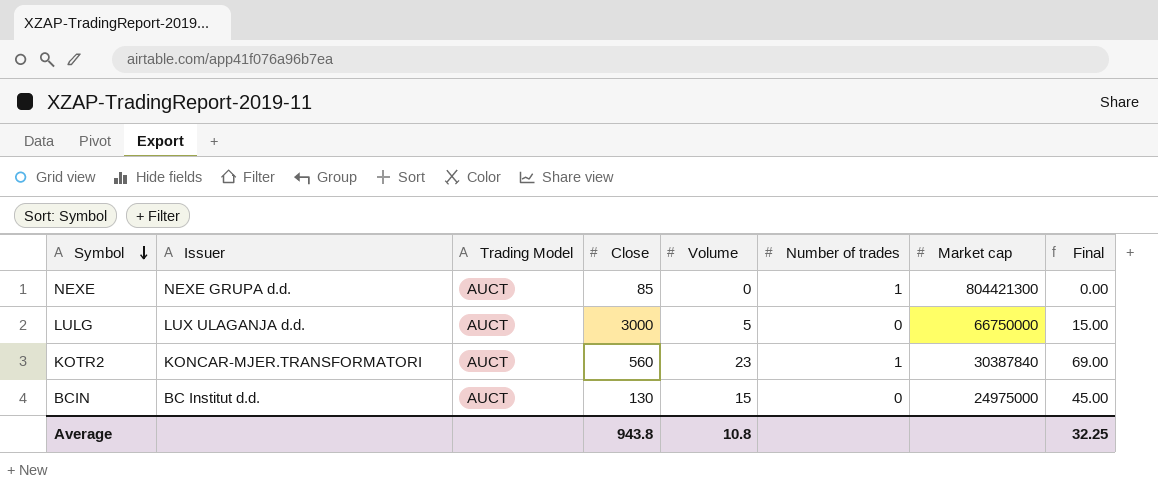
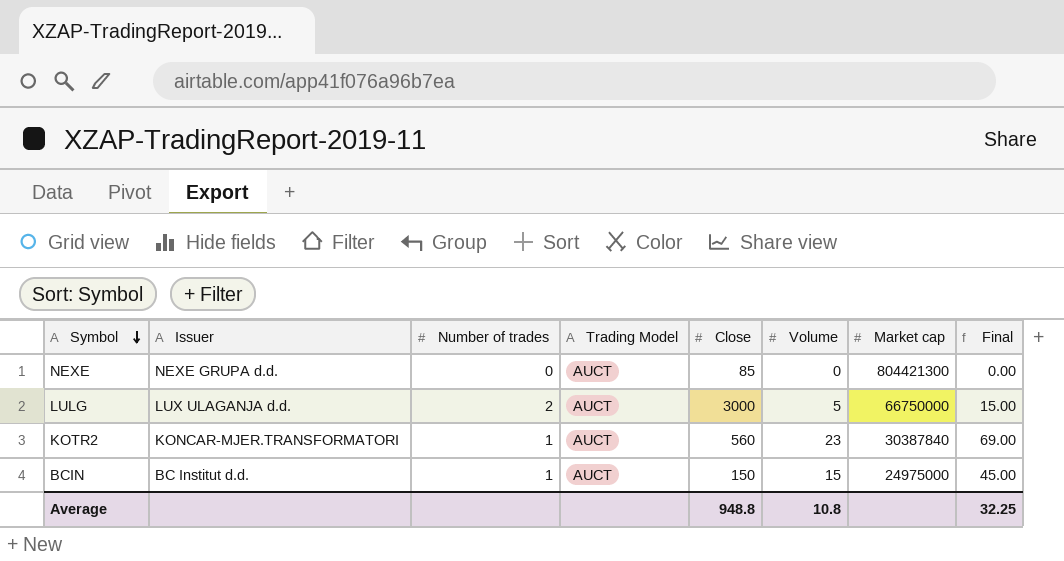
column Number of trades | position: 6 -> 3
NEXE | Number of trades: 1 -> 0
LULG | Number of trades: 0 -> 2
BCIN | Number of trades: 0 -> 1
BCIN | Close: 130 -> 150
Average | Close: 943.8 -> 948.8

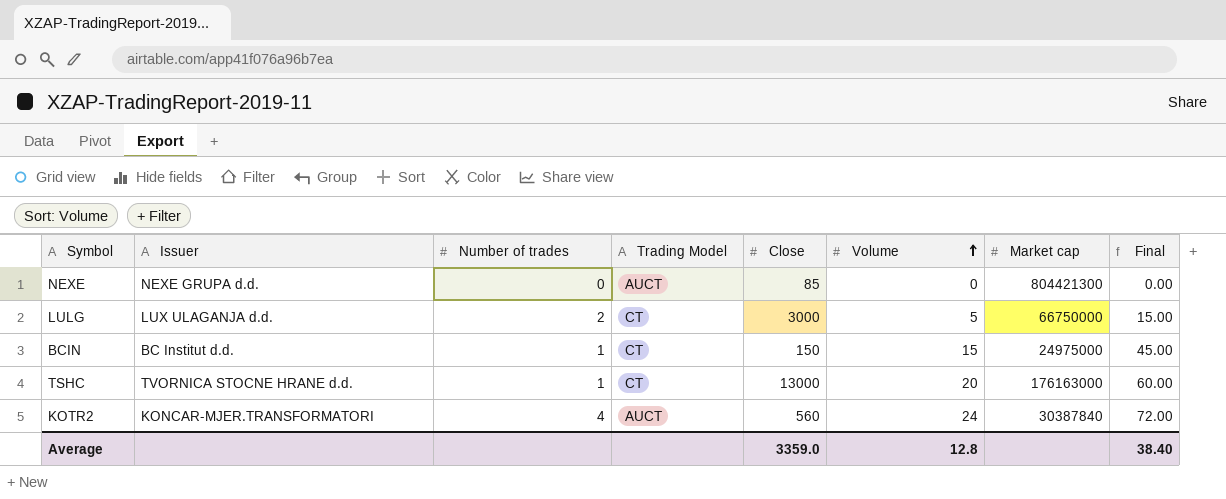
row order: Symbol descending -> Volume ascending
LULG | Trading Model: AUCT -> CT
BCIN | Trading Model: AUCT -> CT
row TSHC: none -> TVORNICA STOCNE HRANE d.d. | 1 | CT | 13000 | 20 | 176163000 | 60.00
KOTR2 | Number of trades: 1 -> 4
KOTR2 | Volume: 23 -> 24
KOTR2 | Final: 69.00 -> 72.00
Average | Close: 948.8 -> 3359.0
Average | Volume: 10.8 -> 12.8
Average | Final: 32.25 -> 38.40

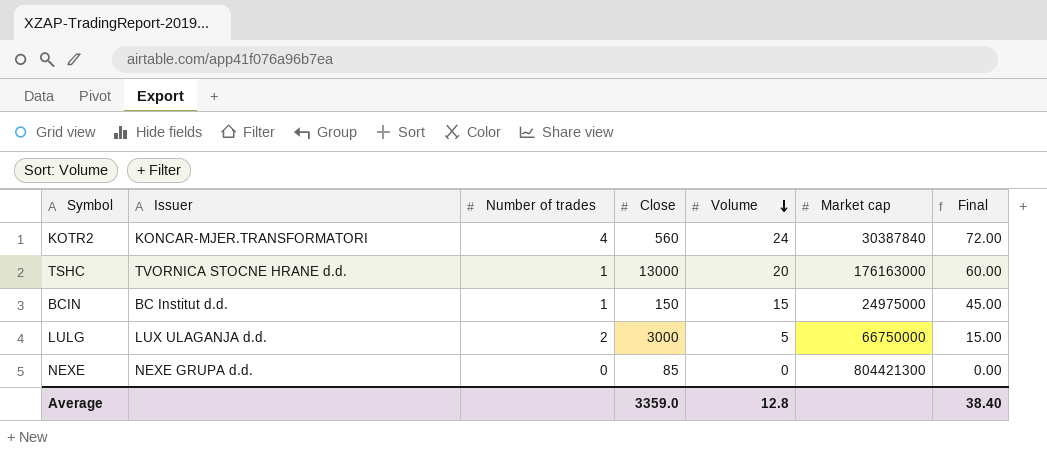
row order: Volume ascending -> Volume descending
column Trading Model | position: 4 -> none

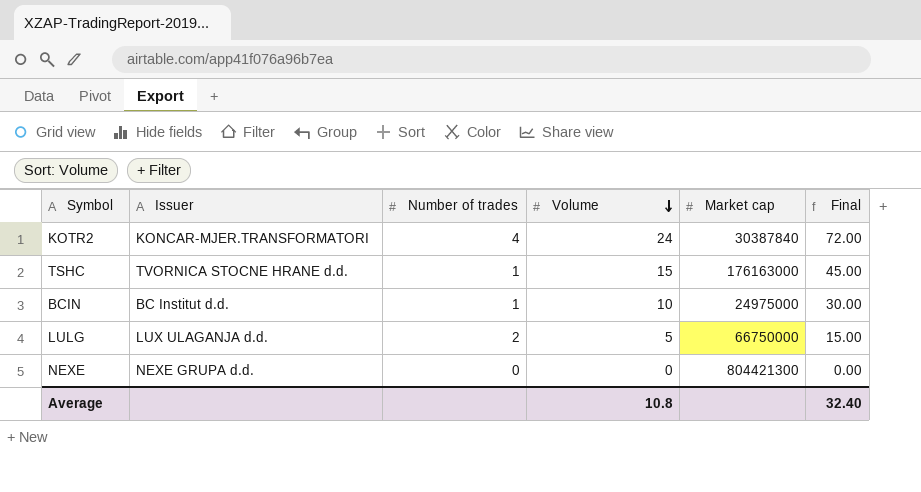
column Close | position: 4 -> none
TSHC | Volume: 20 -> 15
TSHC | Final: 60.00 -> 45.00
BCIN | Volume: 15 -> 10
BCIN | Final: 45.00 -> 30.00
Average | Volume: 12.8 -> 10.8
Average | Final: 38.40 -> 32.40

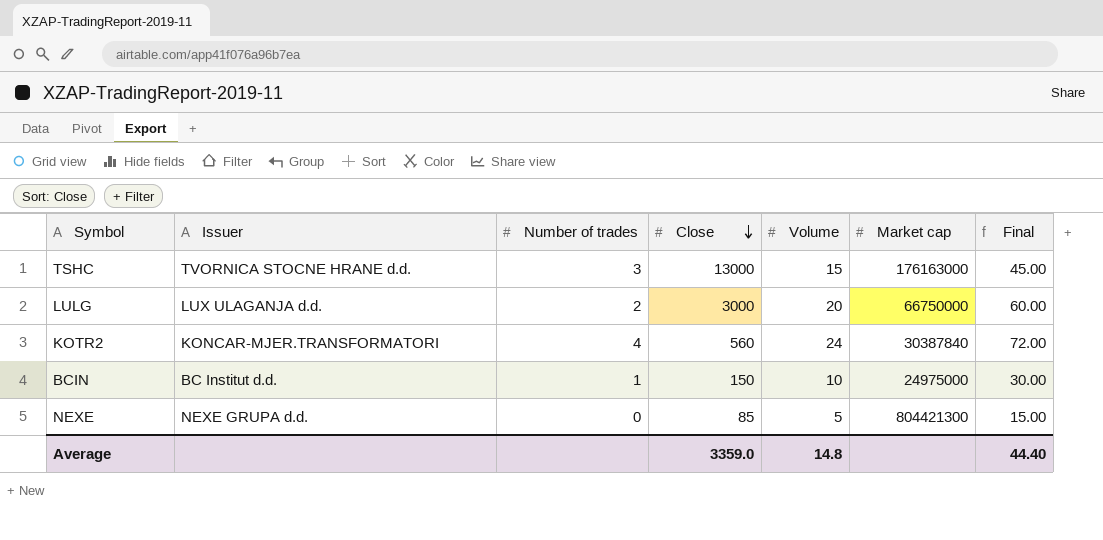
row order: Volume descending -> Close descending
column Close | position: none -> 4
TSHC | Number of trades: 1 -> 3
LULG | Volume: 5 -> 20
LULG | Final: 15.00 -> 60.00
NEXE | Volume: 0 -> 5
NEXE | Final: 0.00 -> 15.00
Average | Volume: 10.8 -> 14.8
Average | Final: 32.40 -> 44.40

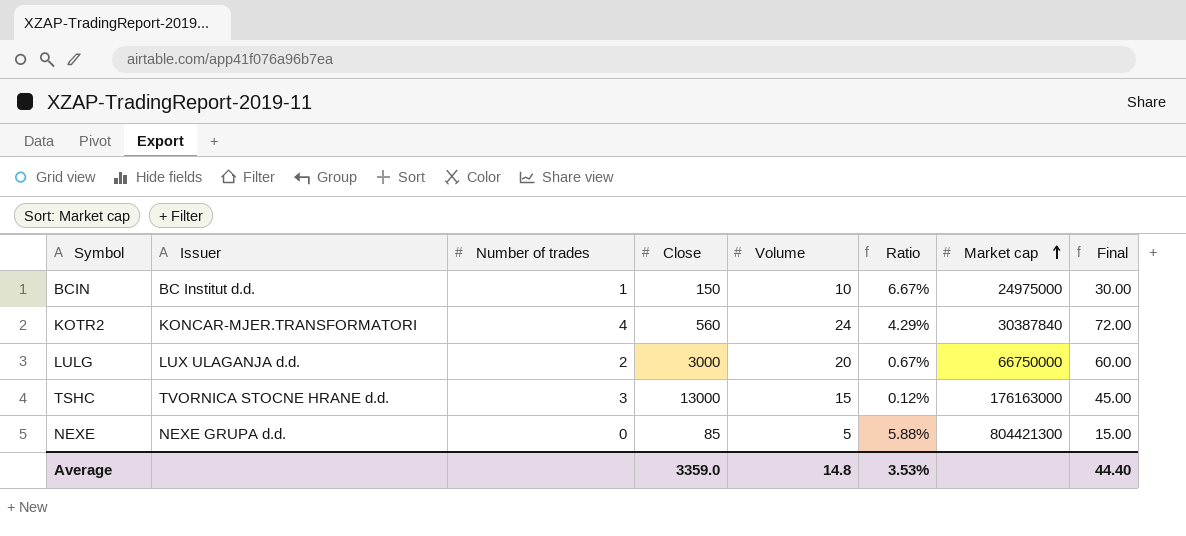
row order: Close descending -> Market cap ascending
column Ratio | formula: none -> [Volume] / [Close]

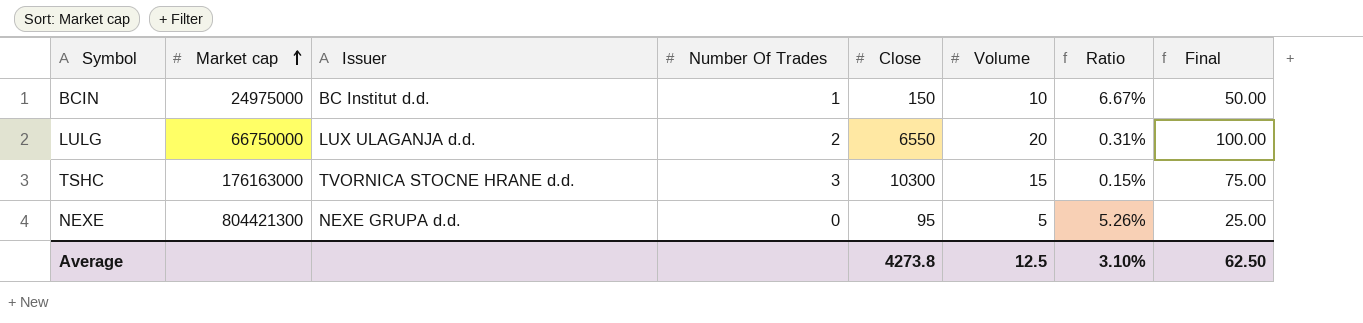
column Market cap | position: 7 -> 2
column name: Number of trades -> Number Of Trades
column Final | formula: [Volume] * 3 -> [Volume] * 5
row KOTR2: KONCAR-MJER.TRANSFORMATORI | 4 | 560 | 24 | 4.29% | 30387840 | 72.00 -> none
LULG | Close: 3000 -> 6550
LULG | Ratio: 0.67% -> 0.31%
TSHC | Close: 13000 -> 10300
TSHC | Ratio: 0.12% -> 0.15%
NEXE | Close: 85 -> 95
NEXE | Ratio: 5.88% -> 5.26%
Average | Close: 3359.0 -> 4273.8
Average | Volume: 14.8 -> 12.5
Average | Ratio: 3.53% -> 3.10%
Average | Final: 44.40 -> 62.50

